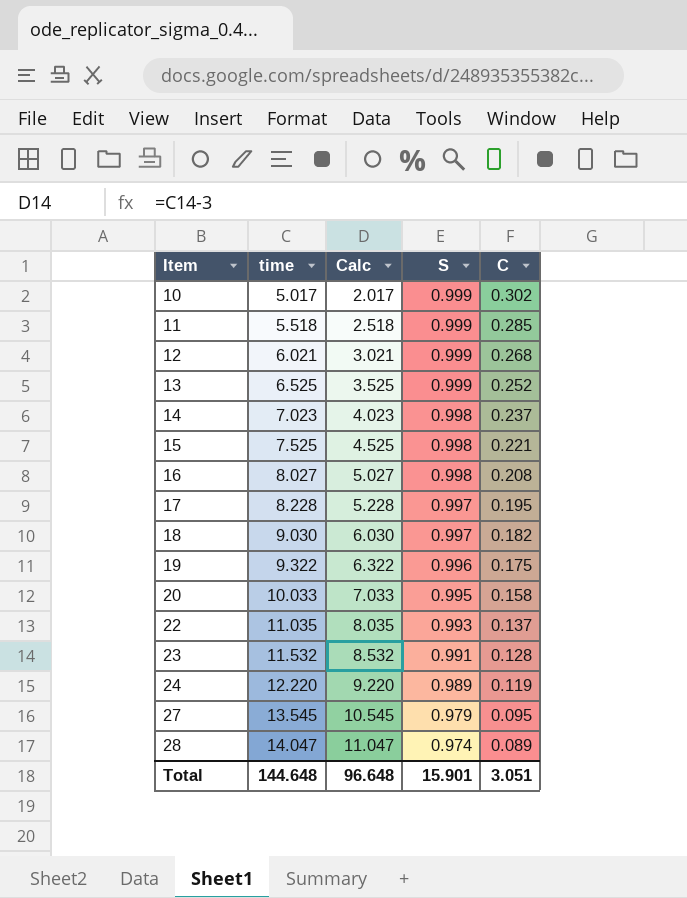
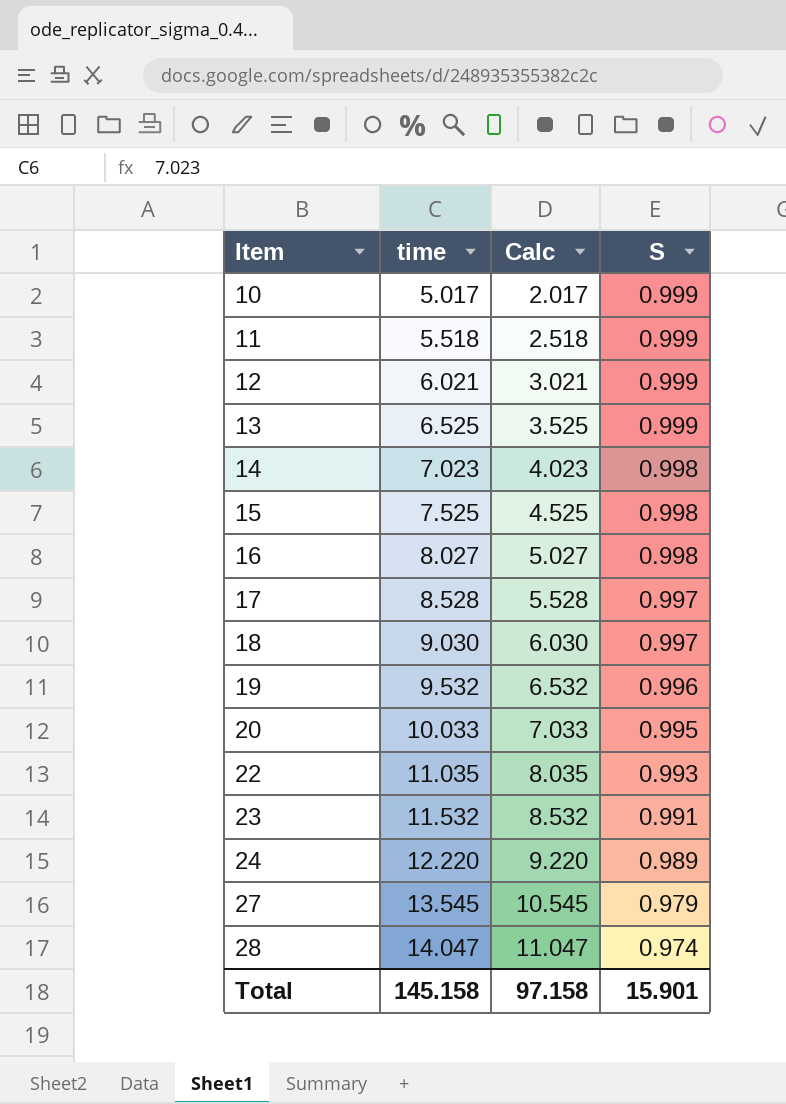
column C | position: 5 -> none
17 | time: 8.228 -> 8.528
17 | Calc: 5.228 -> 5.528
19 | time: 9.322 -> 9.532
19 | Calc: 6.322 -> 6.532
Total | time: 144.648 -> 145.158
Total | Calc: 96.648 -> 97.158

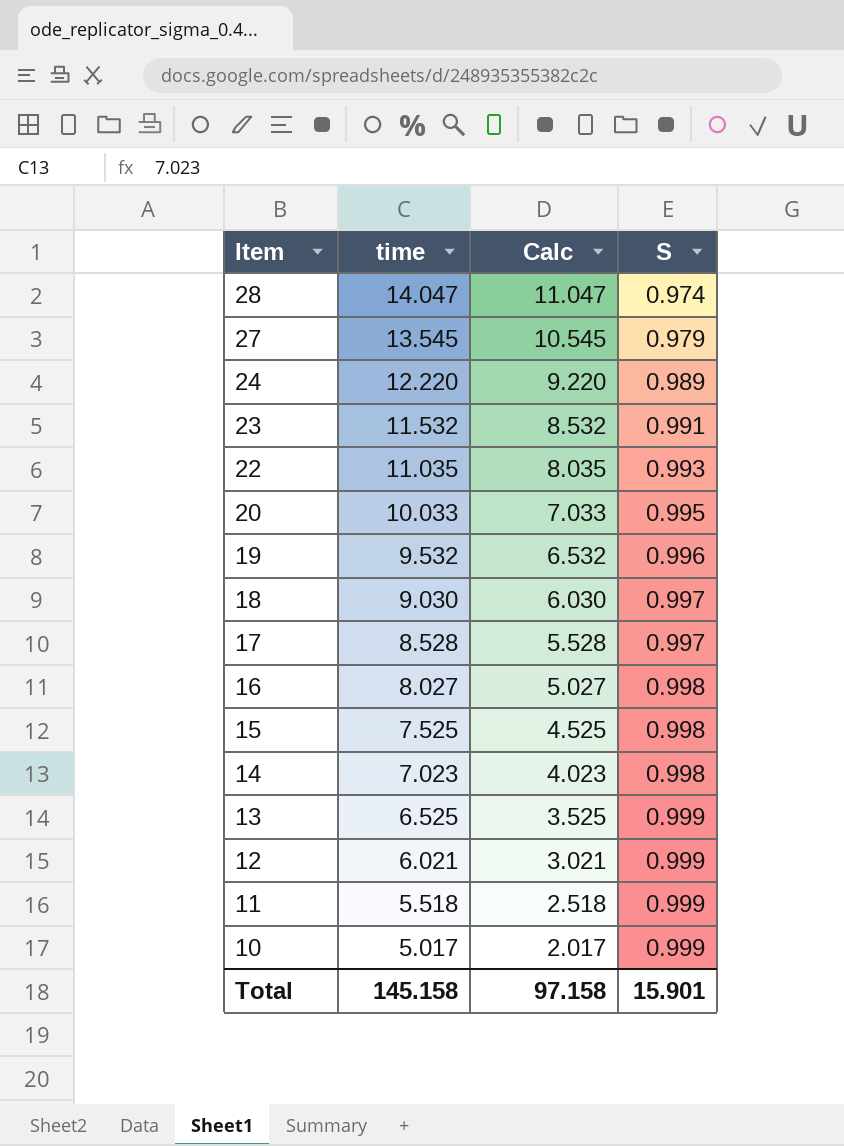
row order: Item ascending -> Item descending

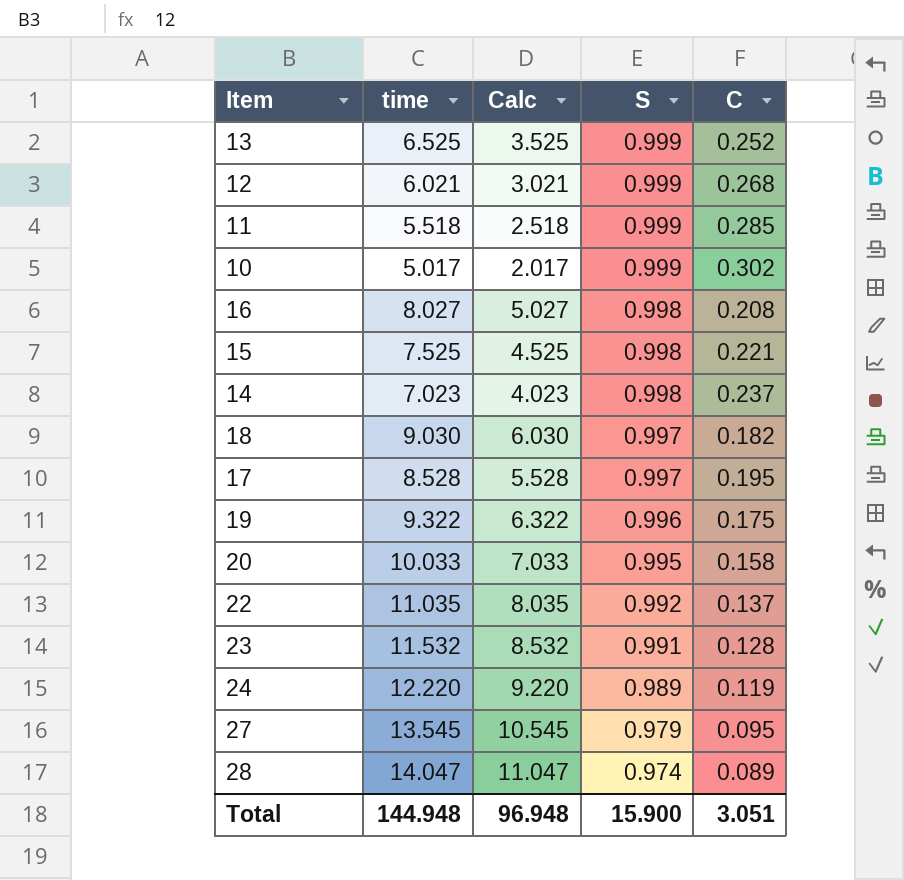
row order: Item descending -> S descending
column C | position: none -> 5
19 | time: 9.532 -> 9.322
19 | Calc: 6.532 -> 6.322
22 | S: 0.993 -> 0.992
Total | time: 145.158 -> 144.948
Total | Calc: 97.158 -> 96.948
Total | S: 15.901 -> 15.900

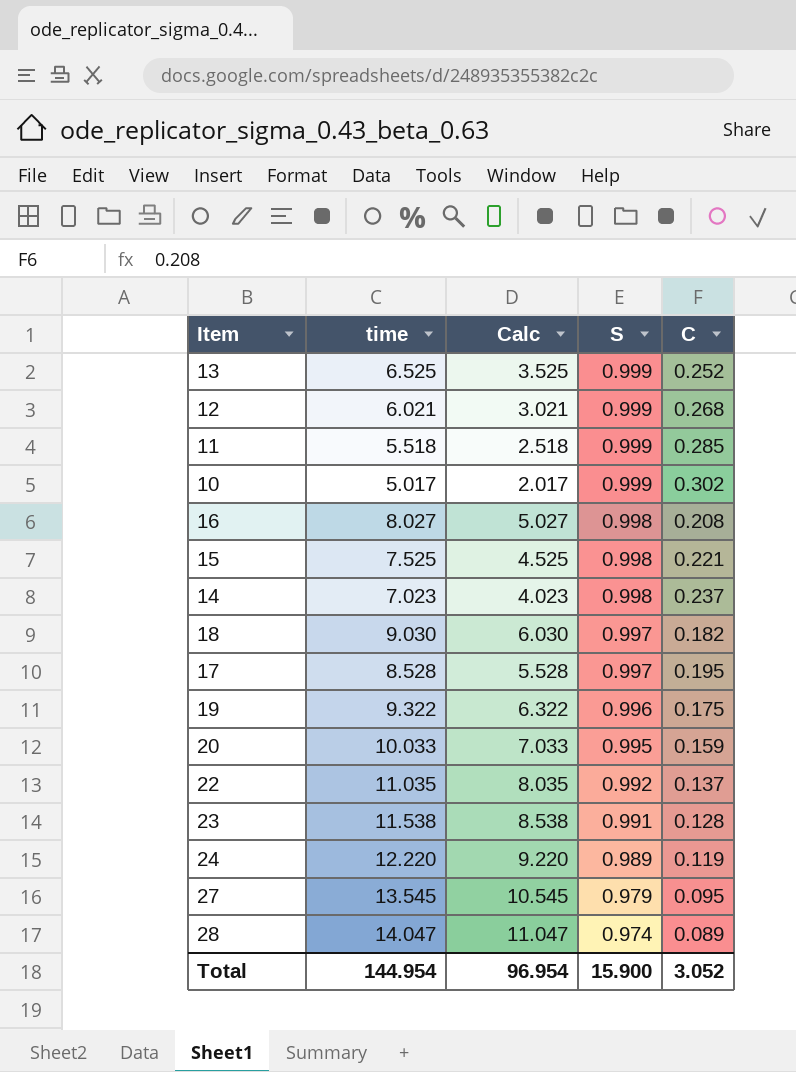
20 | C: 0.158 -> 0.159
23 | time: 11.532 -> 11.538
23 | Calc: 8.532 -> 8.538
Total | time: 144.948 -> 144.954
Total | Calc: 96.948 -> 96.954
Total | C: 3.051 -> 3.052

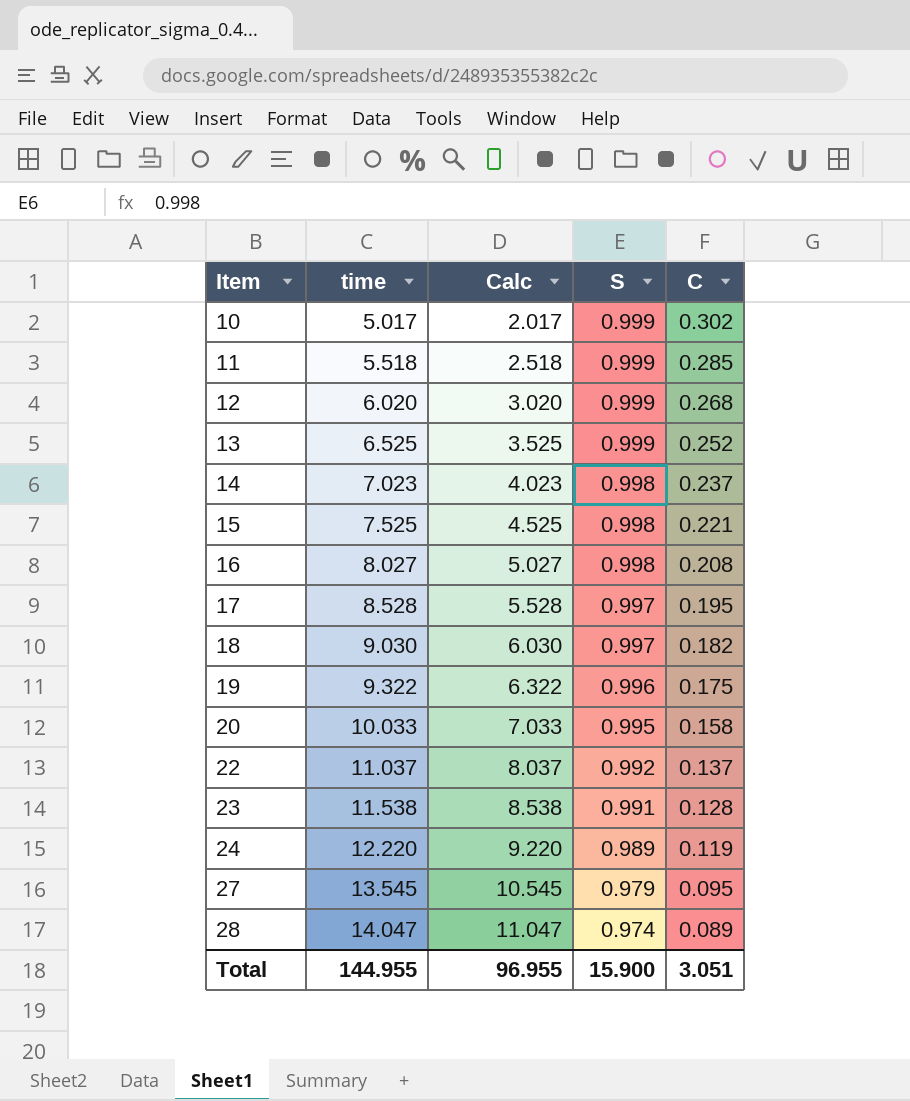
row order: S descending -> Item ascending
12 | time: 6.021 -> 6.020
12 | Calc: 3.021 -> 3.020
20 | C: 0.159 -> 0.158
22 | time: 11.035 -> 11.037
22 | Calc: 8.035 -> 8.037
Total | time: 144.954 -> 144.955
Total | Calc: 96.954 -> 96.955
Total | C: 3.052 -> 3.051

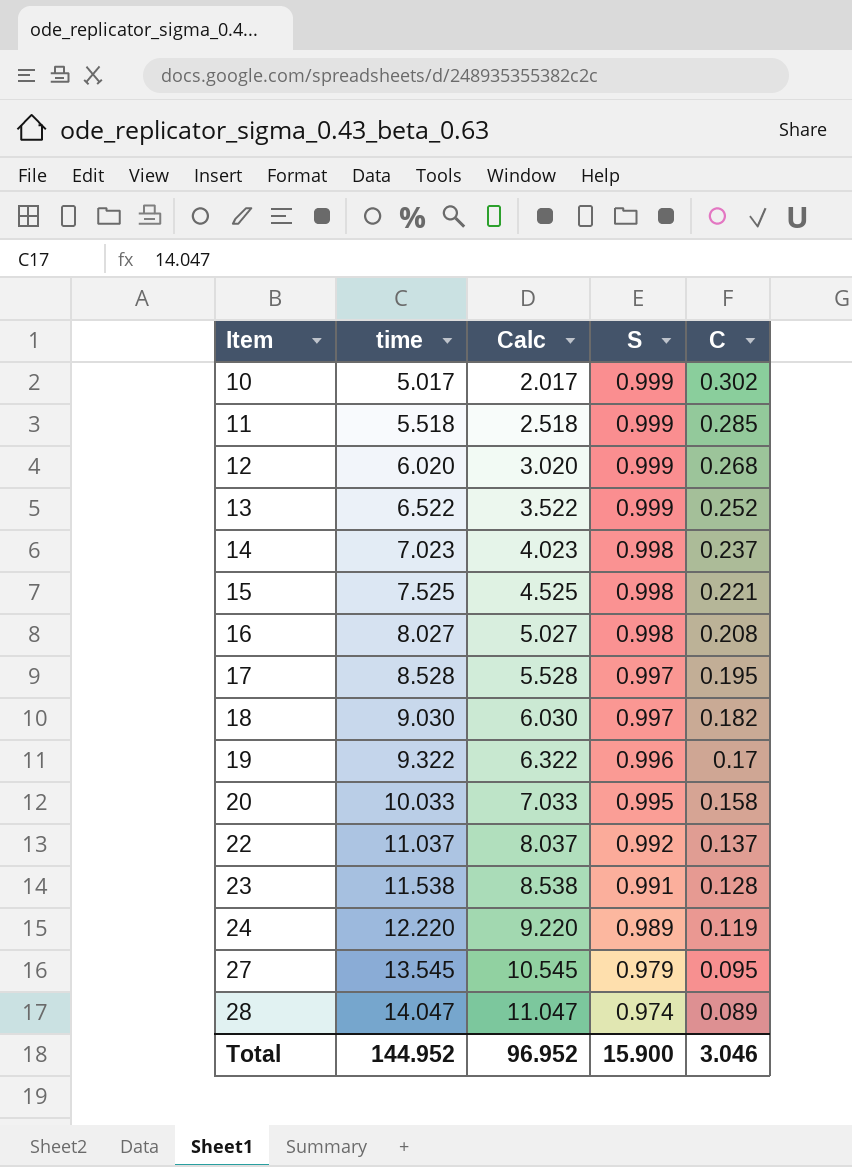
13 | time: 6.525 -> 6.522
13 | Calc: 3.525 -> 3.522
19 | C: 0.175 -> 0.17
Total | time: 144.955 -> 144.952
Total | Calc: 96.955 -> 96.952
Total | C: 3.051 -> 3.046

